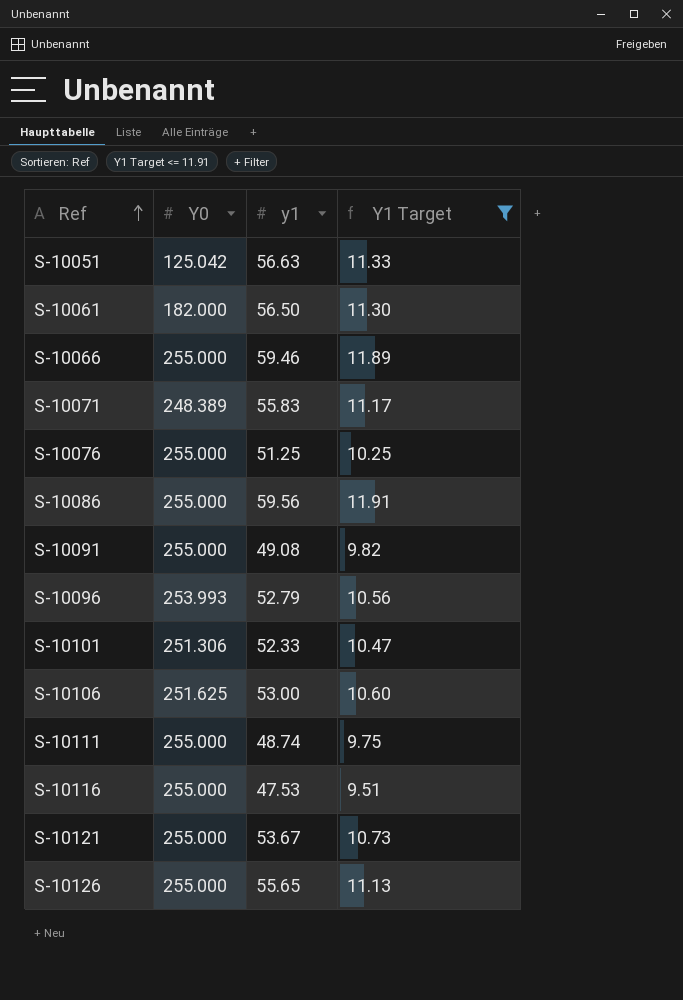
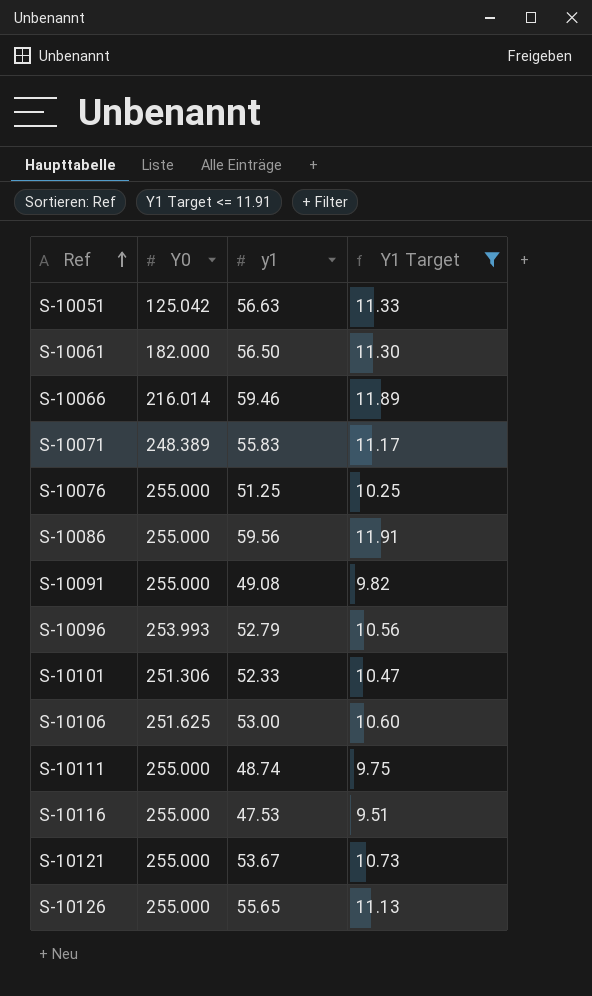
S-10066 | Y0: 255.000 -> 216.014

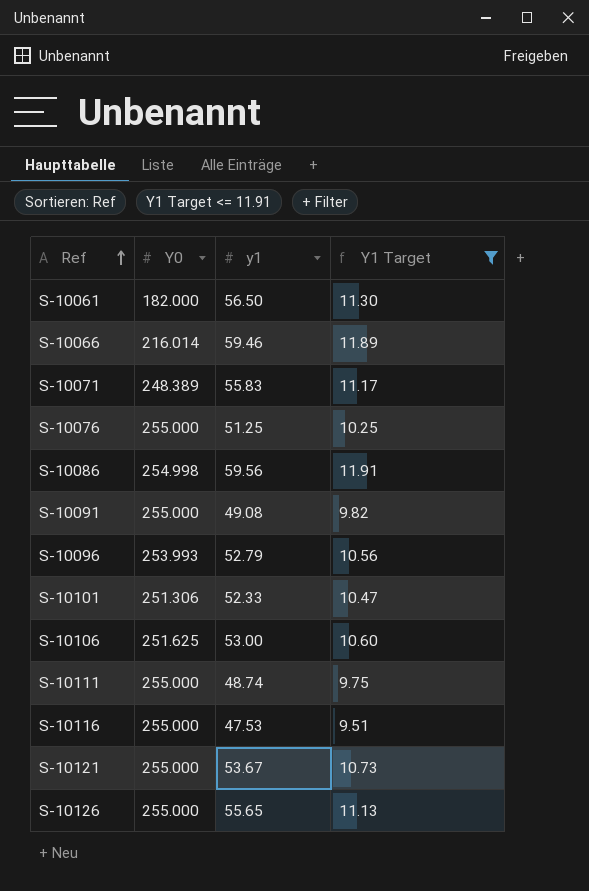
row S-10051: 125.042 | 56.63 | 11.33 -> none
S-10086 | Y0: 255.000 -> 254.998

